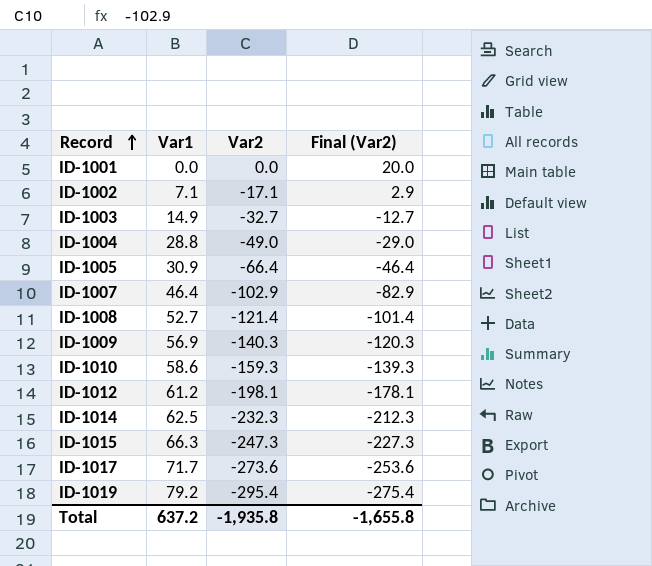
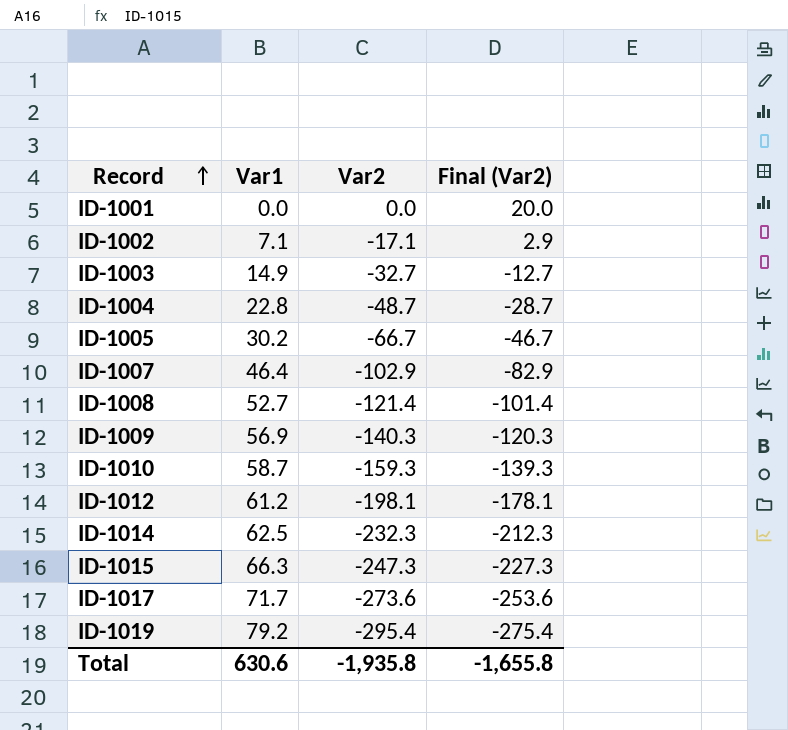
ID-1004 | Var1: 28.8 -> 22.8
ID-1004 | Var2: -49.0 -> -48.7
ID-1004 | Final (Var2): -29.0 -> -28.7
ID-1005 | Var1: 30.9 -> 30.2
ID-1005 | Var2: -66.4 -> -66.7
ID-1005 | Final (Var2): -46.4 -> -46.7
ID-1010 | Var1: 58.6 -> 58.7
Total | Var1: 637.2 -> 630.6

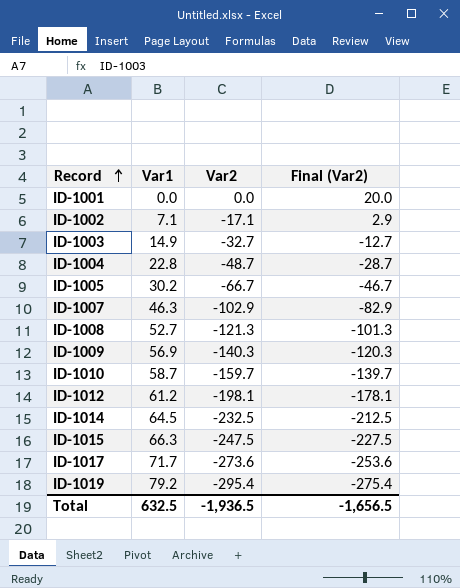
ID-1007 | Var1: 46.4 -> 46.3
ID-1008 | Var2: -121.4 -> -121.3
ID-1008 | Final (Var2): -101.4 -> -101.3
ID-1010 | Var2: -159.3 -> -159.7
ID-1010 | Final (Var2): -139.3 -> -139.7
ID-1014 | Var1: 62.5 -> 64.5
ID-1014 | Var2: -232.3 -> -232.5
ID-1014 | Final (Var2): -212.3 -> -212.5
ID-1015 | Var2: -247.3 -> -247.5
ID-1015 | Final (Var2): -227.3 -> -227.5
Total | Var1: 630.6 -> 632.5
Total | Var2: -1,935.8 -> -1,936.5
Total | Final (Var2): -1,655.8 -> -1,656.5

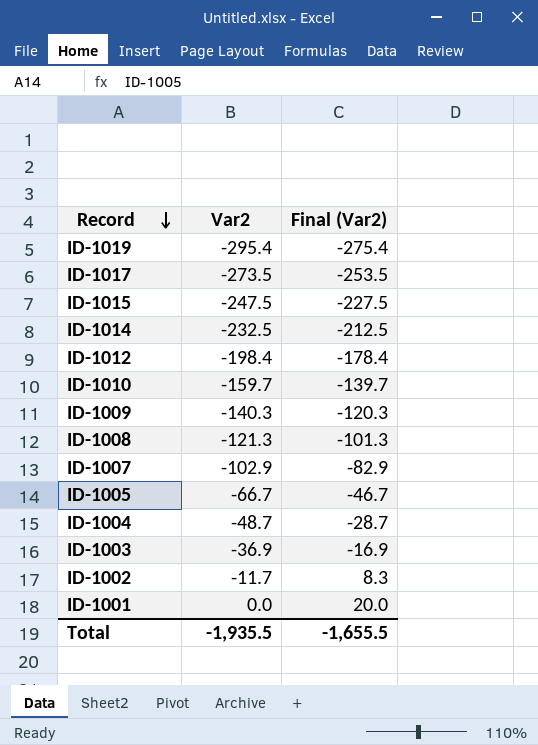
row order: Record ascending -> Record descending
column Var1 | position: 2 -> none
ID-1017 | Var2: -273.6 -> -273.5
ID-1017 | Final (Var2): -253.6 -> -253.5
ID-1012 | Var2: -198.1 -> -198.4
ID-1012 | Final (Var2): -178.1 -> -178.4
ID-1003 | Var2: -32.7 -> -36.9
ID-1003 | Final (Var2): -12.7 -> -16.9
ID-1002 | Var2: -17.1 -> -11.7
ID-1002 | Final (Var2): 2.9 -> 8.3
Total | Var2: -1,936.5 -> -1,935.5
Total | Final (Var2): -1,656.5 -> -1,655.5

